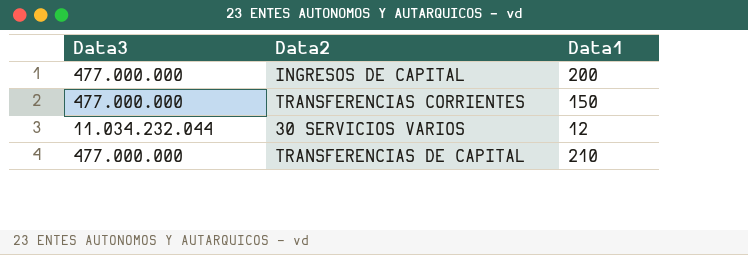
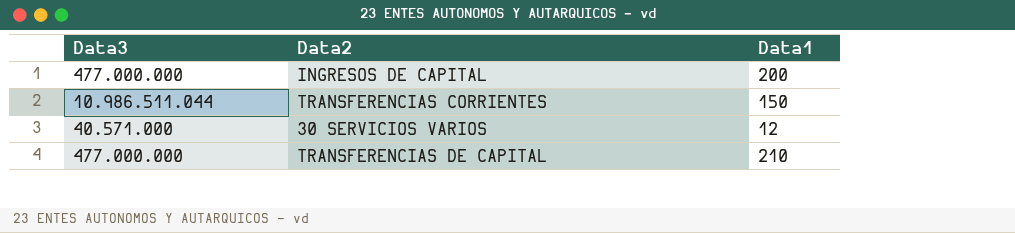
TRANSFERENCIAS CORRIENTES | Data3: 477.000.000 -> 10.986.511.044
30 SERVICIOS VARIOS | Data3: 11.034.232.044 -> 40.571.000

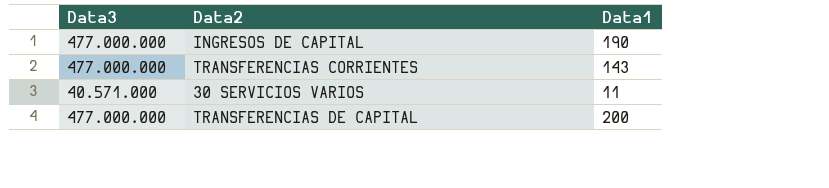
INGRESOS DE CAPITAL | Data1: 200 -> 190
TRANSFERENCIAS CORRIENTES | Data3: 10.986.511.044 -> 477.000.000
TRANSFERENCIAS CORRIENTES | Data1: 150 -> 143
30 SERVICIOS VARIOS | Data1: 12 -> 11
TRANSFERENCIAS DE CAPITAL | Data1: 210 -> 200

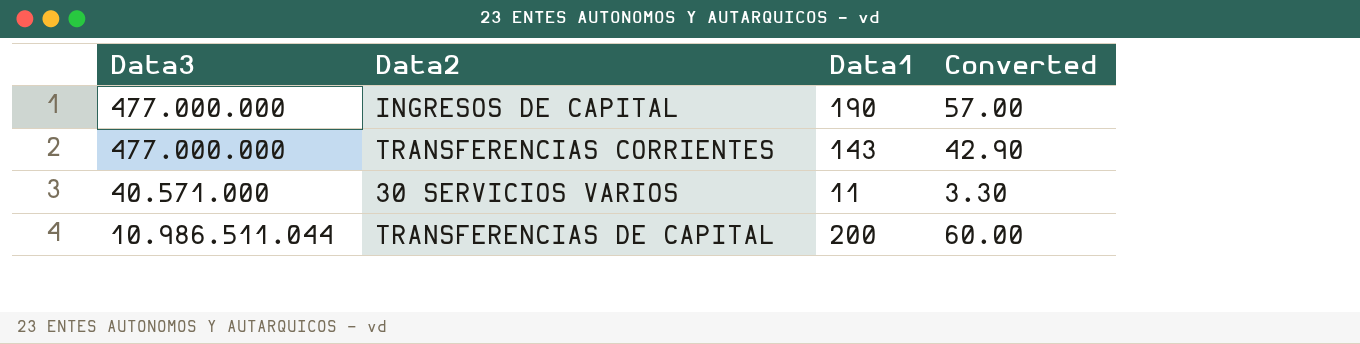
column Converted | formula: none -> [Data1] * 0.3
TRANSFERENCIAS DE CAPITAL | Data3: 477.000.000 -> 10.986.511.044

